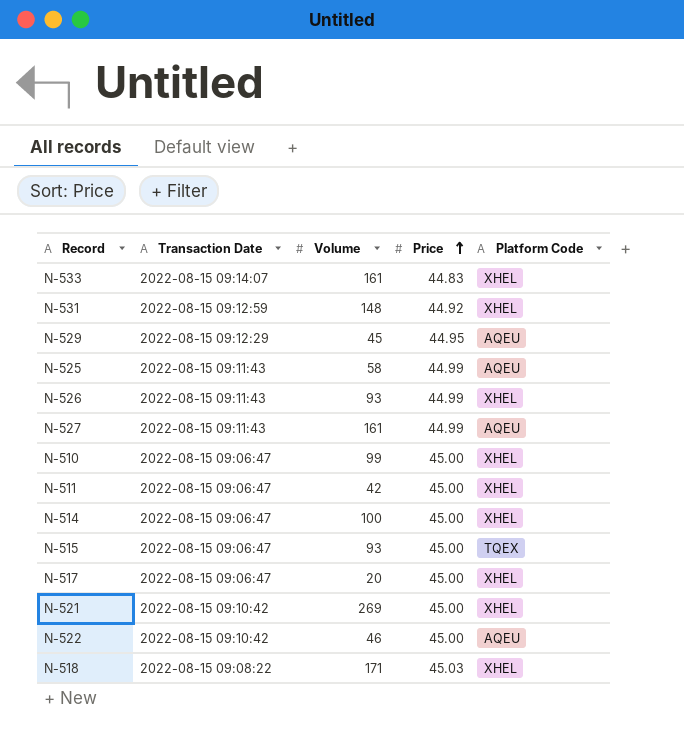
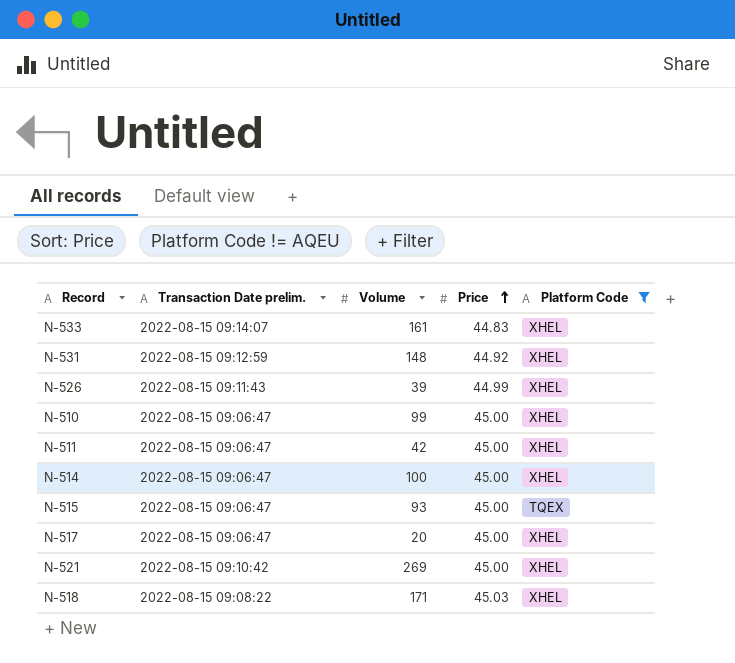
filter: none -> Platform Code != AQEU
column name: Transaction Date -> Transaction Date prelim.
N-526 | Volume: 93 -> 39

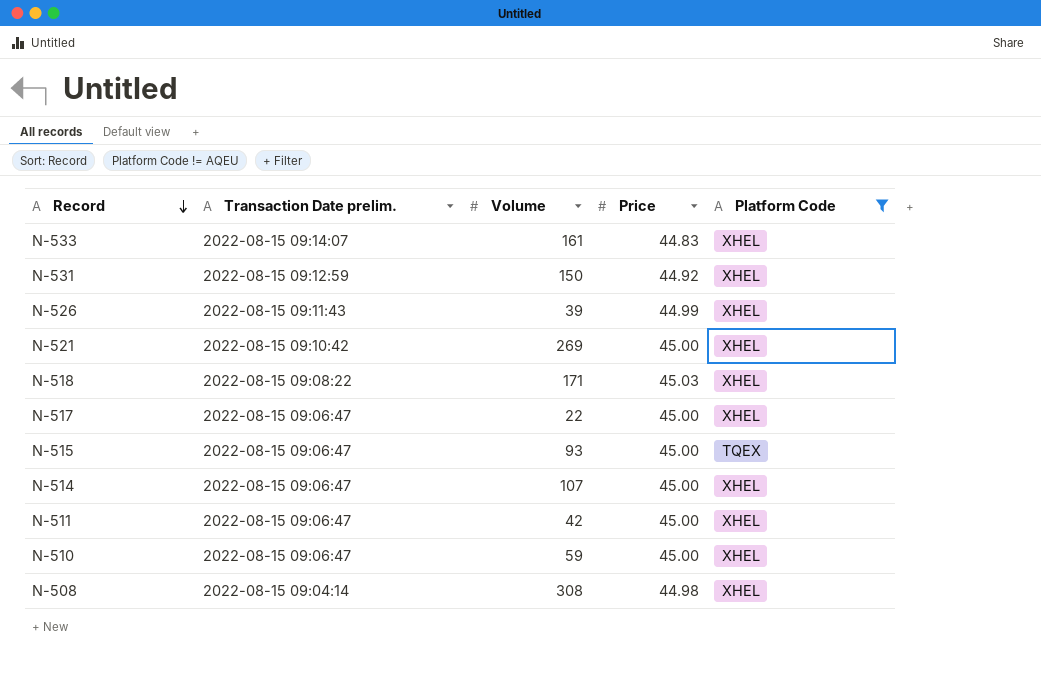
row order: Price ascending -> Record descending
N-531 | Volume: 148 -> 150
N-517 | Volume: 20 -> 22
N-514 | Volume: 100 -> 107
N-510 | Volume: 99 -> 59
row N-508: none -> 2022-08-15 09:04:14 | 308 | 44.98 | XHEL

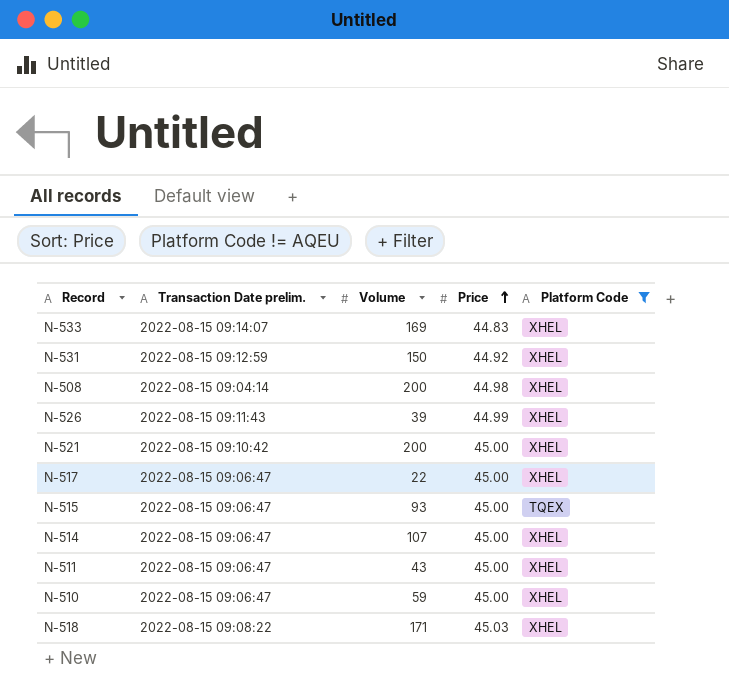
row order: Record descending -> Price ascending
N-533 | Volume: 161 -> 169
N-508 | Volume: 308 -> 200
N-521 | Volume: 269 -> 200
N-511 | Volume: 42 -> 43

